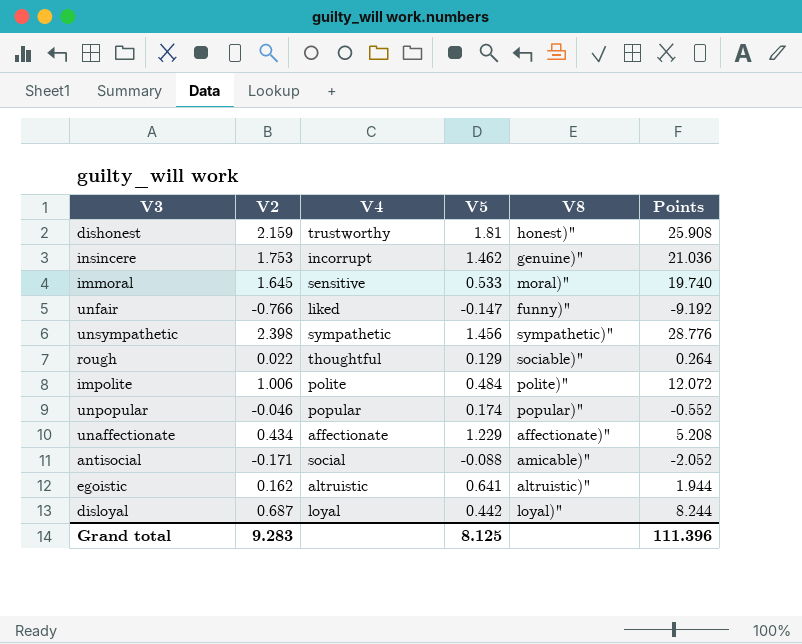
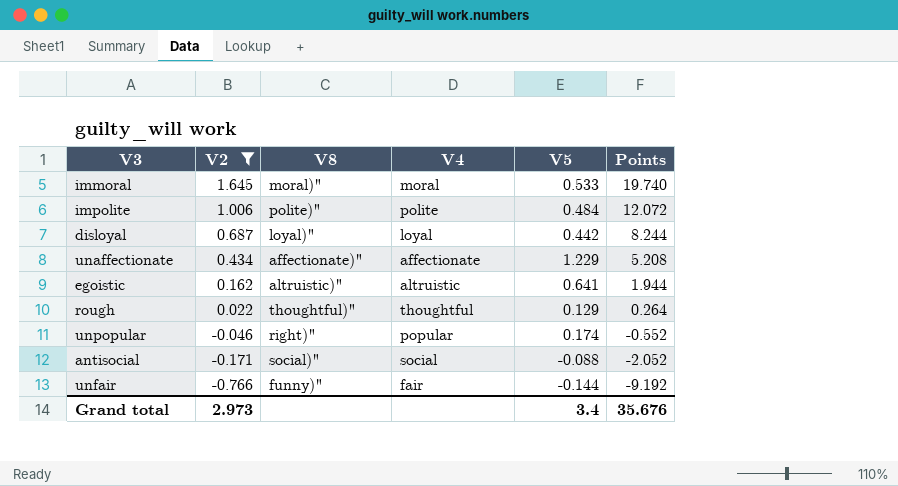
filter: none -> V2 <= 1.645
row order: none -> V2 descending
column V8 | position: 5 -> 3
immoral | V4: sensitive -> moral
rough | V8: sociable)" -> thoughtful)"
unpopular | V8: popular)" -> right)"
antisocial | V8: amicable)" -> social)"
unfair | V4: liked -> fair
unfair | V5: -0.147 -> -0.144
Grand total | V2: 9.283 -> 2.973
Grand total | V5: 8.125 -> 3.4
Grand total | Points: 111.396 -> 35.676

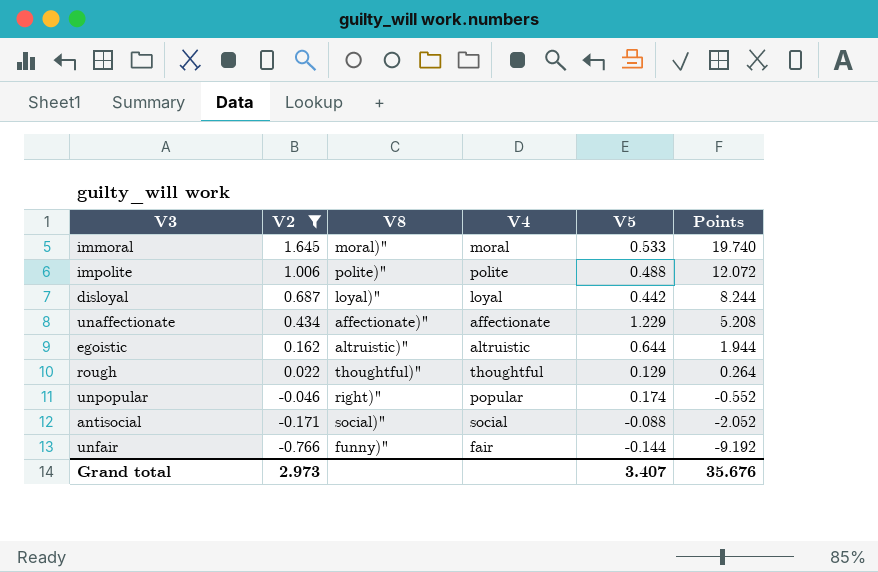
impolite | V5: 0.484 -> 0.488
egoistic | V5: 0.641 -> 0.644
Grand total | V5: 3.4 -> 3.407

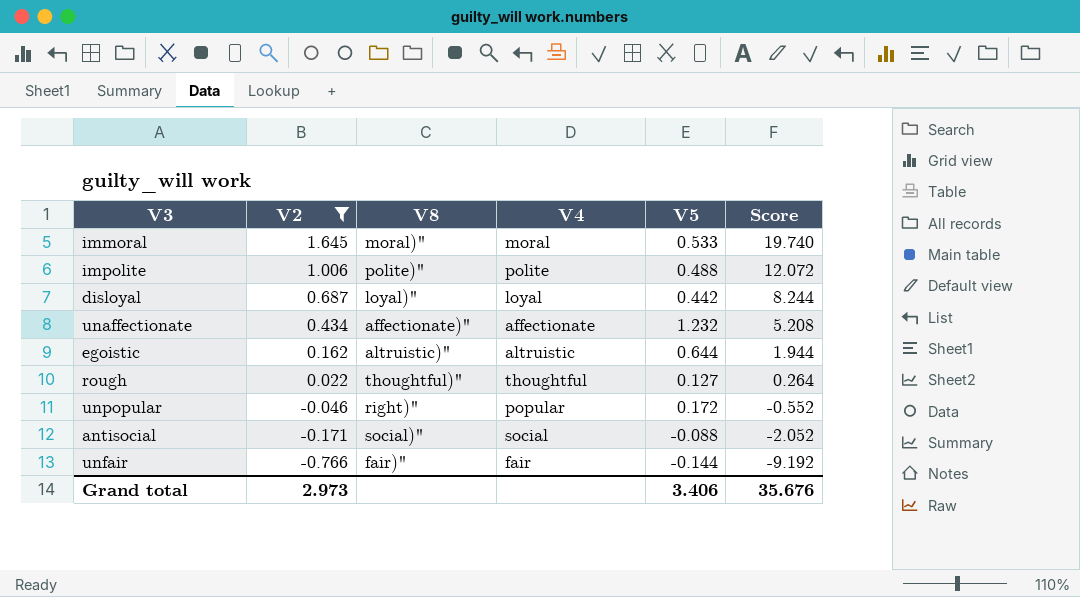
column name: Points -> Score
unaffectionate | V5: 1.229 -> 1.232
rough | V5: 0.129 -> 0.127
unpopular | V5: 0.174 -> 0.172
unfair | V8: funny)" -> fair)"
Grand total | V5: 3.407 -> 3.406

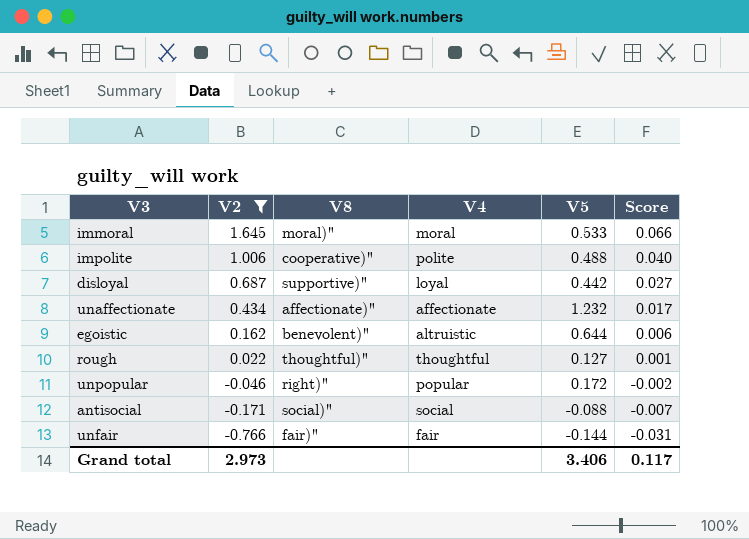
column Score | formula: [V2] * 12 -> [V2] * 0.04
impolite | V8: polite)" -> cooperative)"
disloyal | V8: loyal)" -> supportive)"
egoistic | V8: altruistic)" -> benevolent)"
Grand total | Score: 35.676 -> 0.117

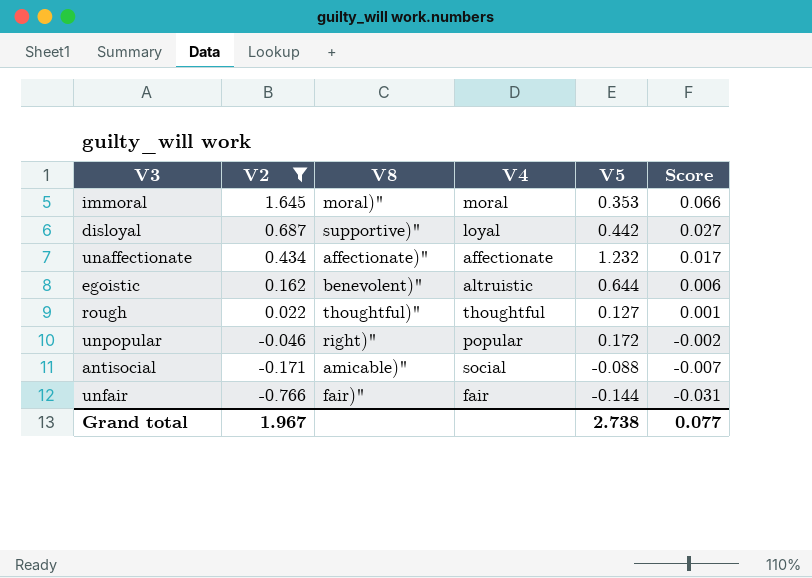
row impolite: 1.006 | cooperative)" | polite | 0.488 | 0.040 -> none
immoral | V5: 0.533 -> 0.353
antisocial | V8: social)" -> amicable)"
Grand total | V2: 2.973 -> 1.967
Grand total | V5: 3.406 -> 2.738
Grand total | Score: 0.117 -> 0.077

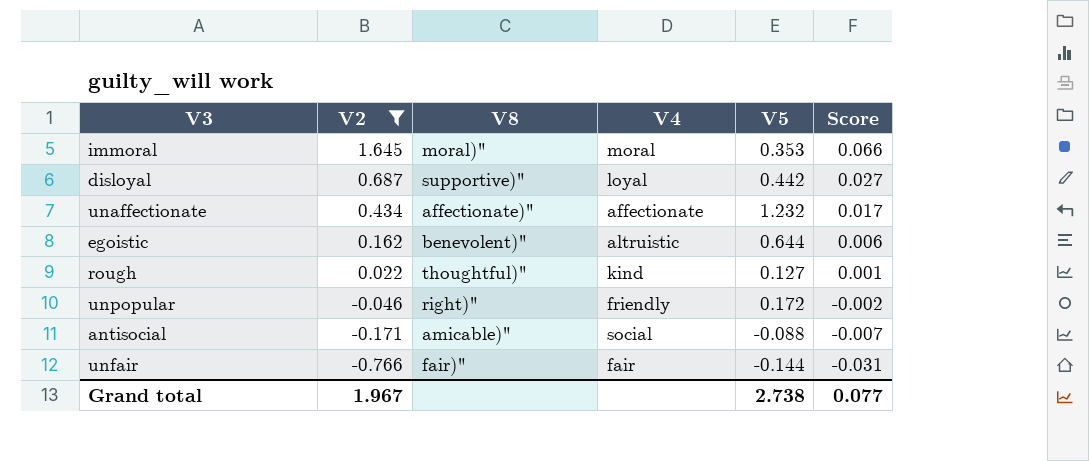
rough | V4: thoughtful -> kind
unpopular | V4: popular -> friendly

